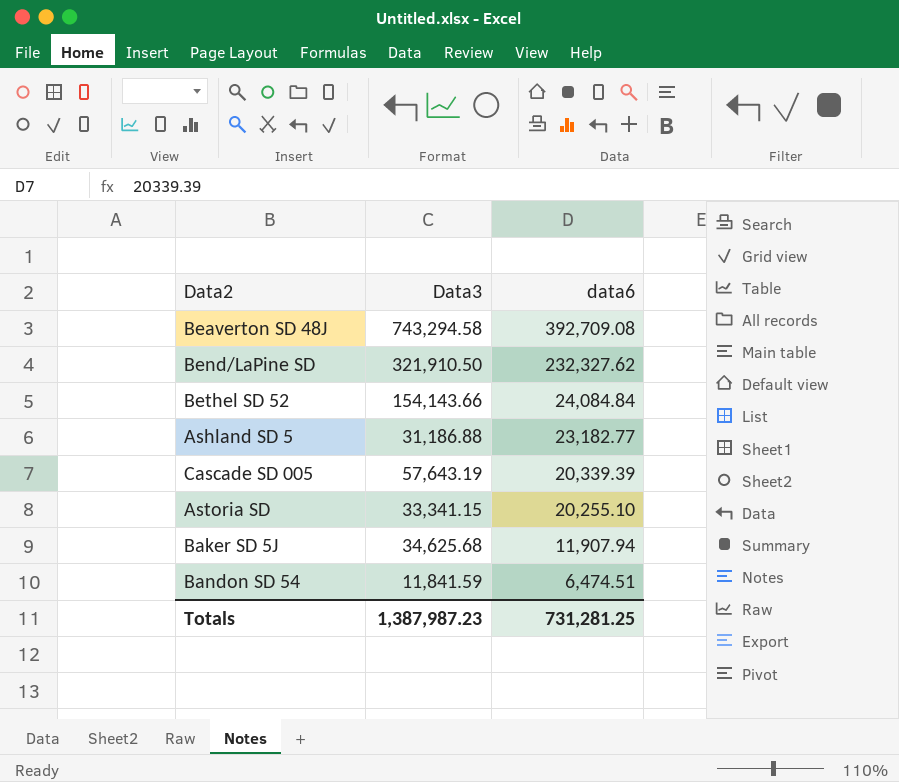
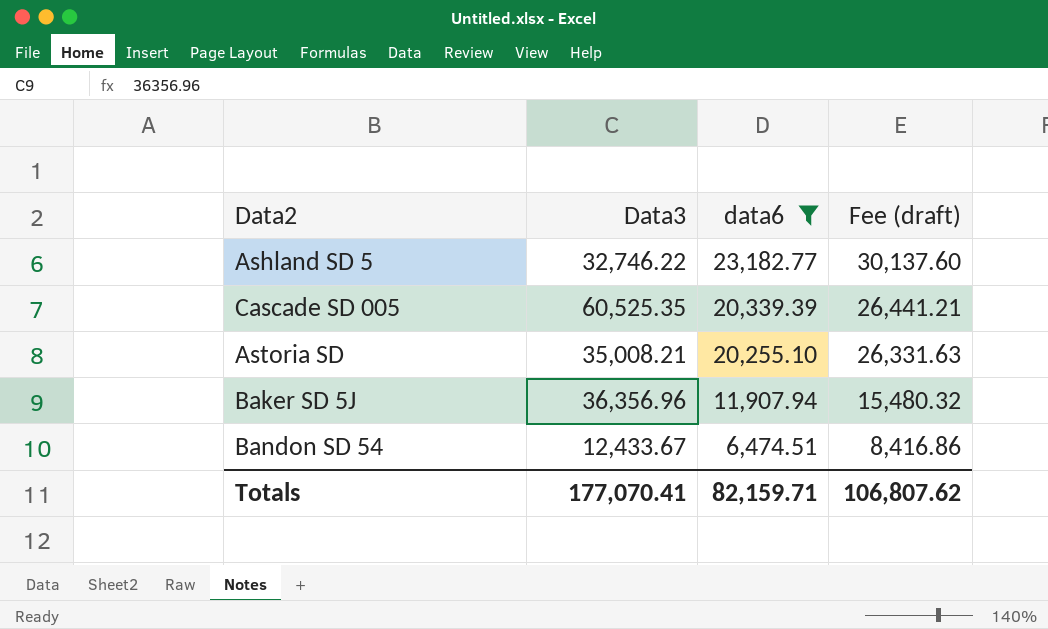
filter: none -> data6 <= 23,182.77
column Fee (draft) | formula: none -> [data6] * 1.3
Ashland SD 5 | Data3: 31,186.88 -> 32,746.22
Cascade SD 005 | Data3: 57,643.19 -> 60,525.35
Astoria SD | Data3: 33,341.15 -> 35,008.21
Baker SD 5J | Data3: 34,625.68 -> 36,356.96
Bandon SD 54 | Data3: 11,841.59 -> 12,433.67
Totals | Data3: 1,387,987.23 -> 177,070.41
Totals | data6: 731,281.25 -> 82,159.71

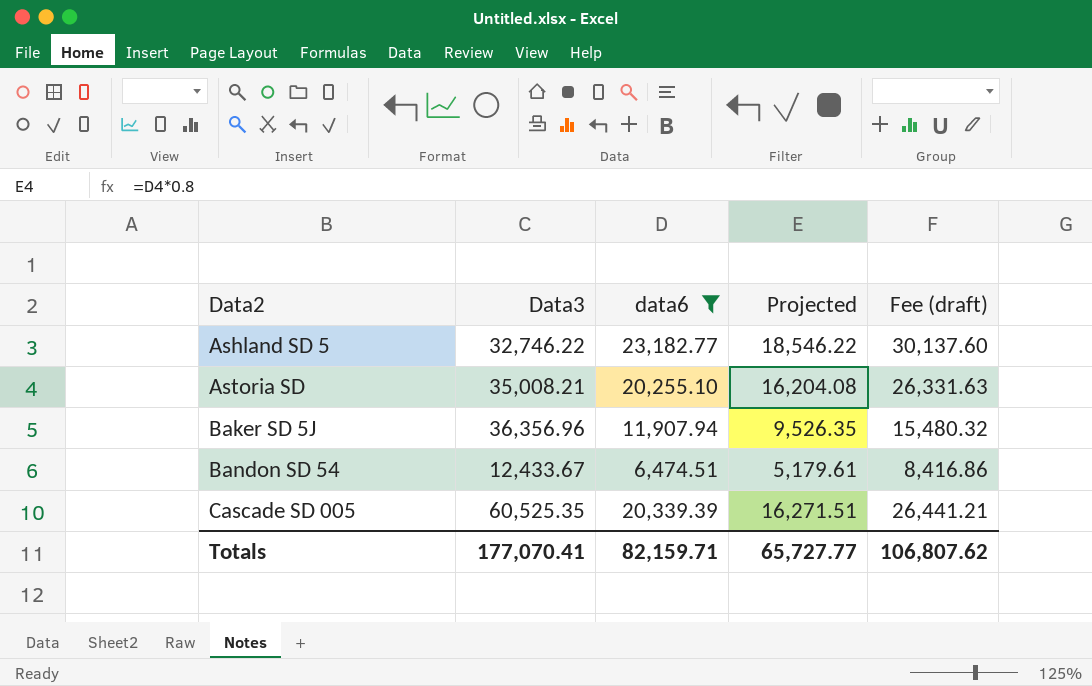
row order: data6 descending -> Data2 ascending
column Projected | formula: none -> [data6] * 0.8

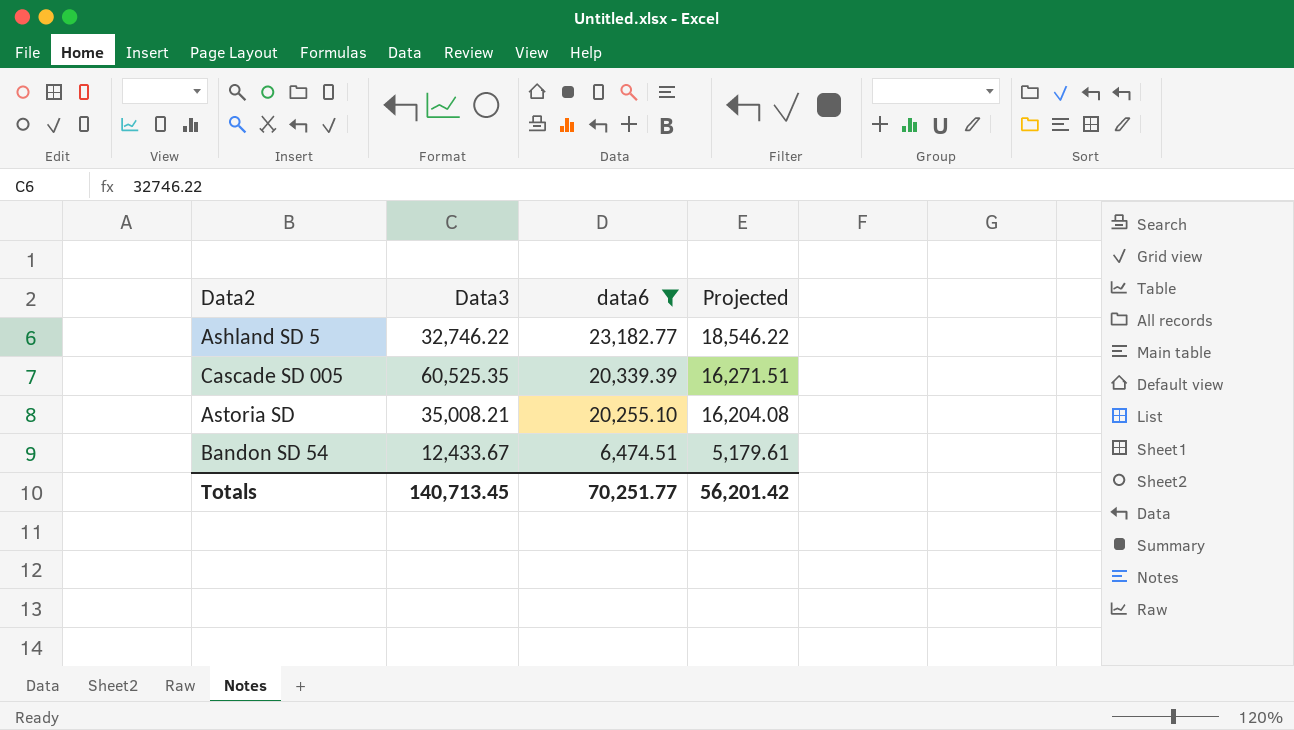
row order: Data2 ascending -> data6 descending
column Fee (draft) | formula: [data6] * 1.3 -> none
row Baker SD 5J: 36,356.96 | 11,907.94 | 9,526.35 | 15,480.32 -> none
Totals | Data3: 177,070.41 -> 140,713.45
Totals | data6: 82,159.71 -> 70,251.77
Totals | Projected: 65,727.77 -> 56,201.42

